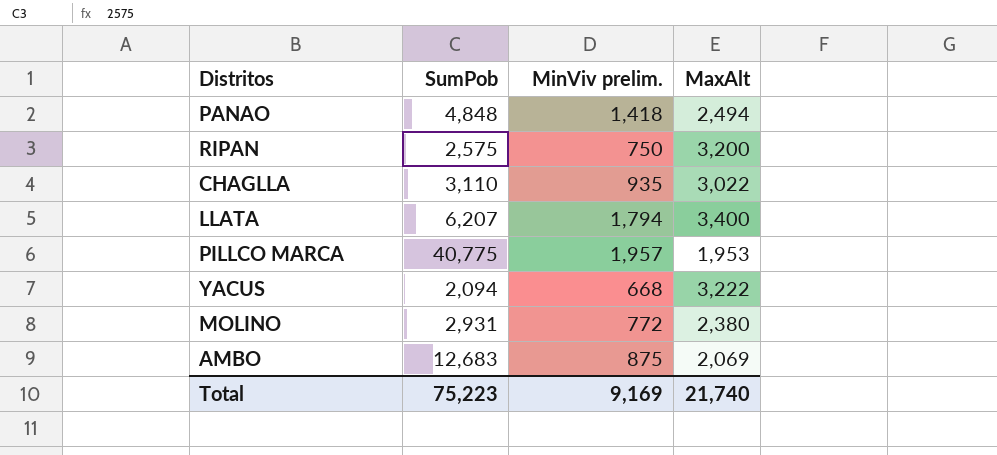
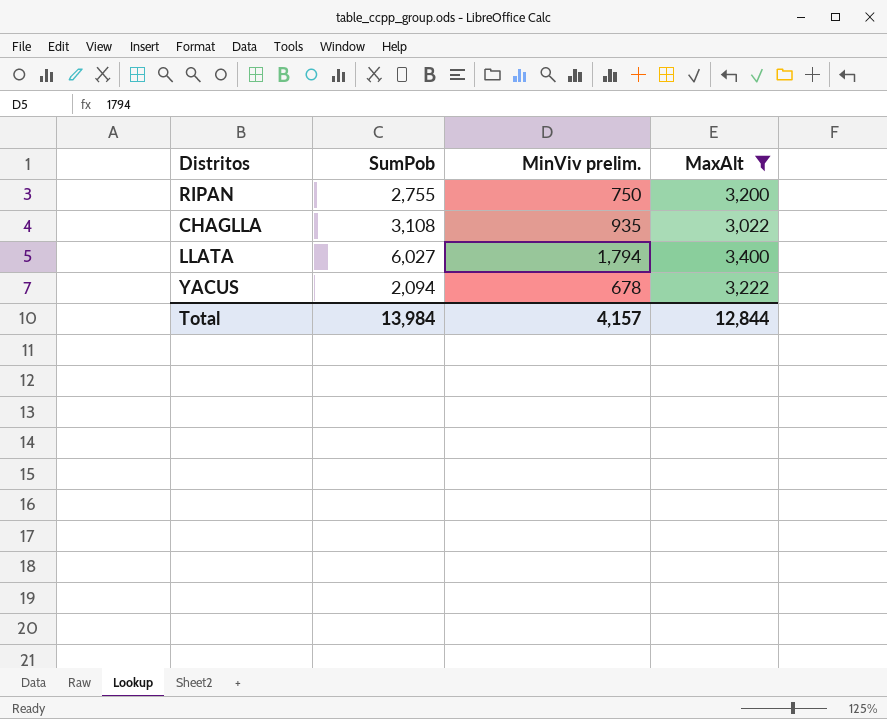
filter: none -> MaxAlt >= 3,022
RIPAN | SumPob: 2,575 -> 2,755
CHAGLLA | SumPob: 3,110 -> 3,108
LLATA | SumPob: 6,207 -> 6,027
YACUS | MinViv prelim.: 668 -> 678
Total | SumPob: 75,223 -> 13,984
Total | MinViv prelim.: 9,169 -> 4,157
Total | MaxAlt: 21,740 -> 12,844

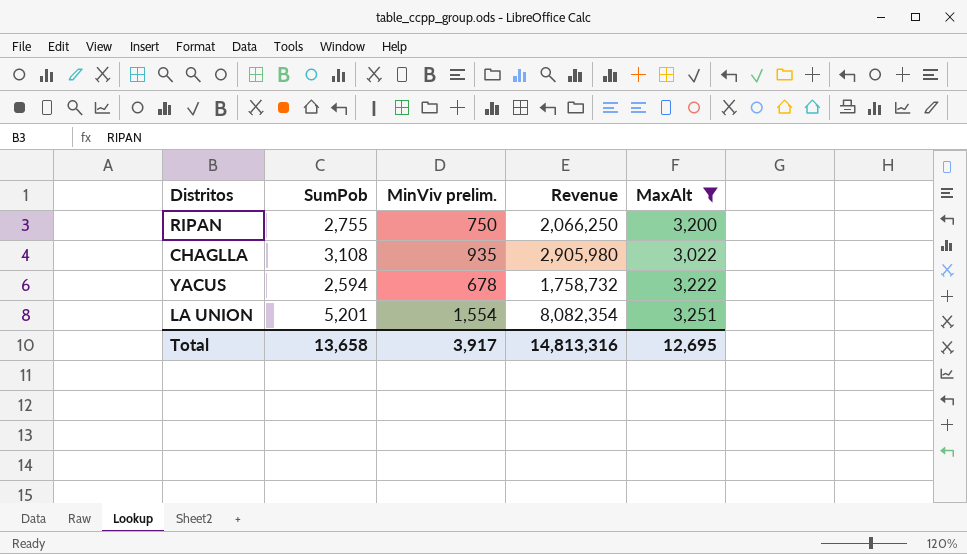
column Revenue | formula: none -> [SumPob] * [MinViv prelim.]
row LLATA: 6,027 | 1,794 | 3,400 -> none
YACUS | SumPob: 2,094 -> 2,594
row LA UNION: none -> 5,201 | 1,554 | 8,082,354 | 3,251
Total | SumPob: 13,984 -> 13,658
Total | MinViv prelim.: 4,157 -> 3,917
Total | MaxAlt: 12,844 -> 12,695

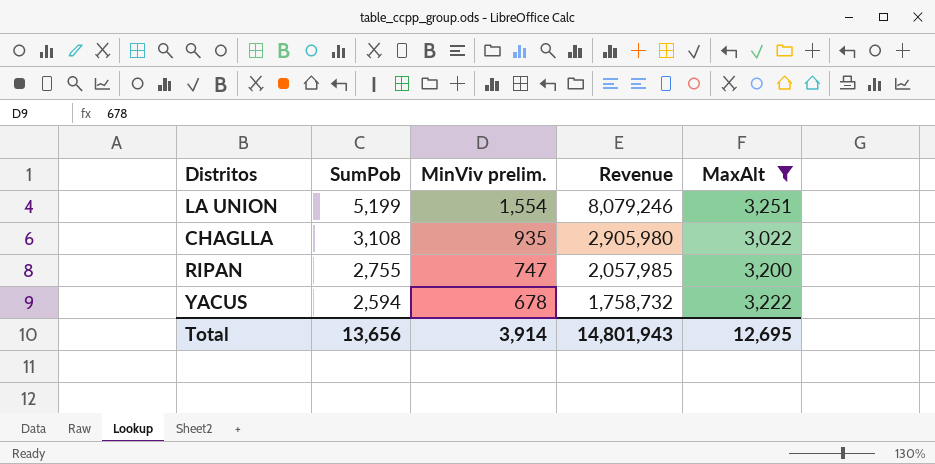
row order: none -> SumPob descending
LA UNION | SumPob: 5,201 -> 5,199
LA UNION | Revenue: 8,082,354 -> 8,079,246
RIPAN | MinViv prelim.: 750 -> 747
RIPAN | Revenue: 2,066,250 -> 2,057,985
Total | SumPob: 13,658 -> 13,656
Total | MinViv prelim.: 3,917 -> 3,914
Total | Revenue: 14,813,316 -> 14,801,943

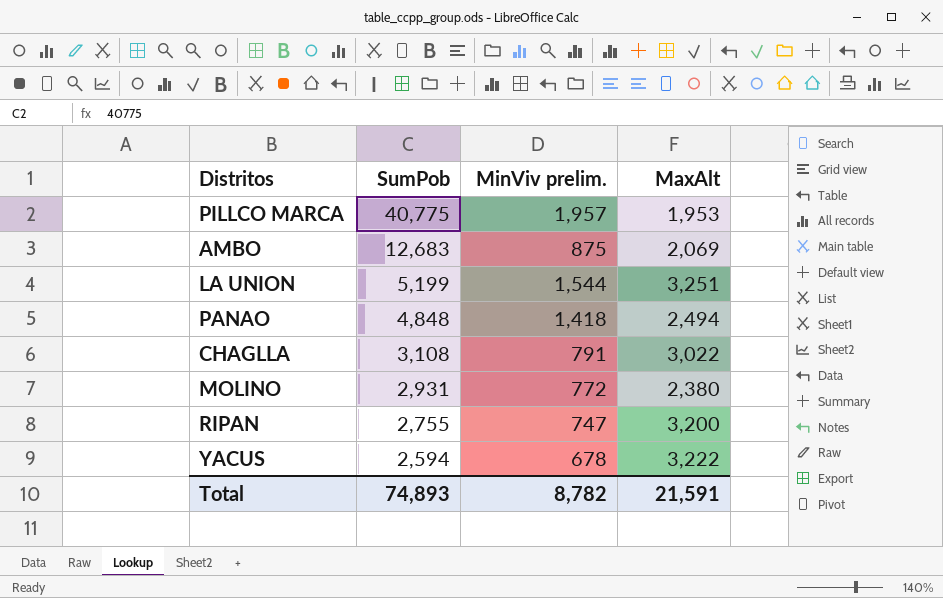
filter: MaxAlt >= 3,022 -> none
column Revenue | formula: [SumPob] * [MinViv prelim.] -> none
LA UNION | MinViv prelim.: 1,554 -> 1,544
CHAGLLA | MinViv prelim.: 935 -> 791
Total | SumPob: 13,656 -> 74,893
Total | MinViv prelim.: 3,914 -> 8,782
Total | MaxAlt: 12,695 -> 21,591

